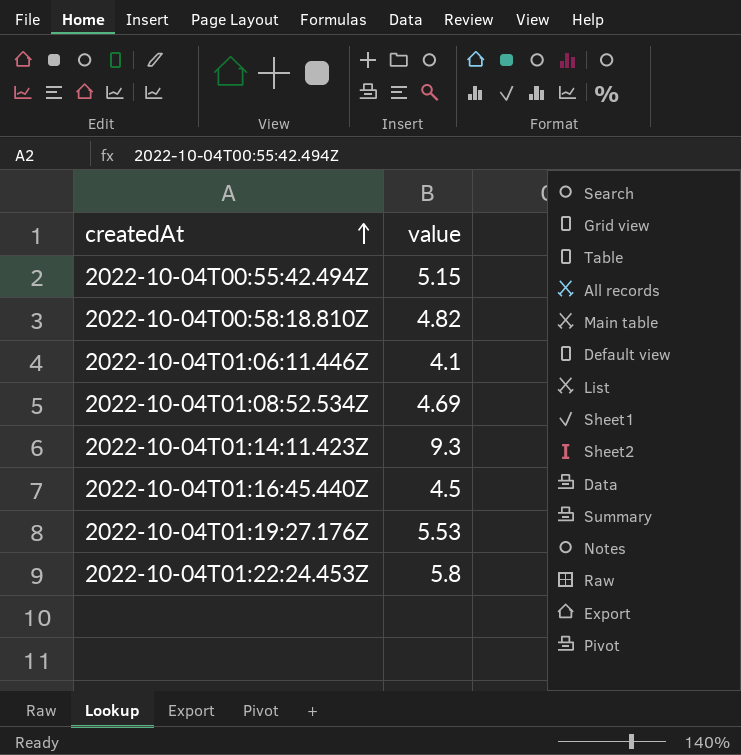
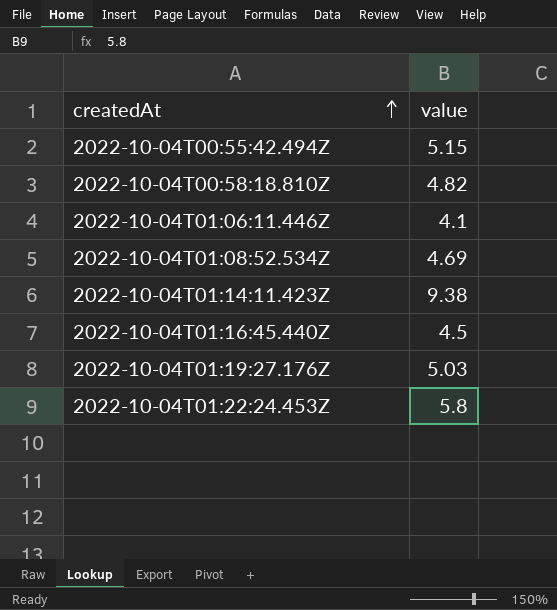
2022-10-04T01:14:11.423Z | value: 9.3 -> 9.38
2022-10-04T01:19:27.176Z | value: 5.53 -> 5.03

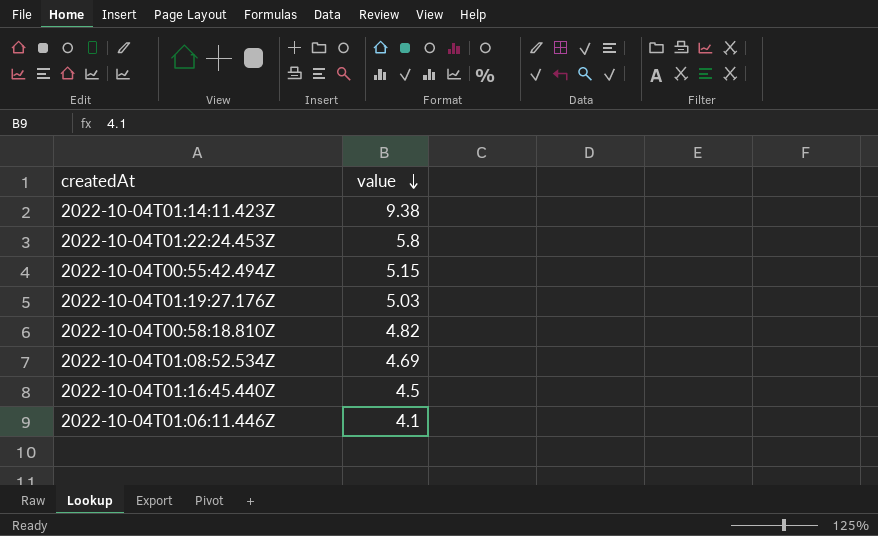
row order: createdAt ascending -> value descending

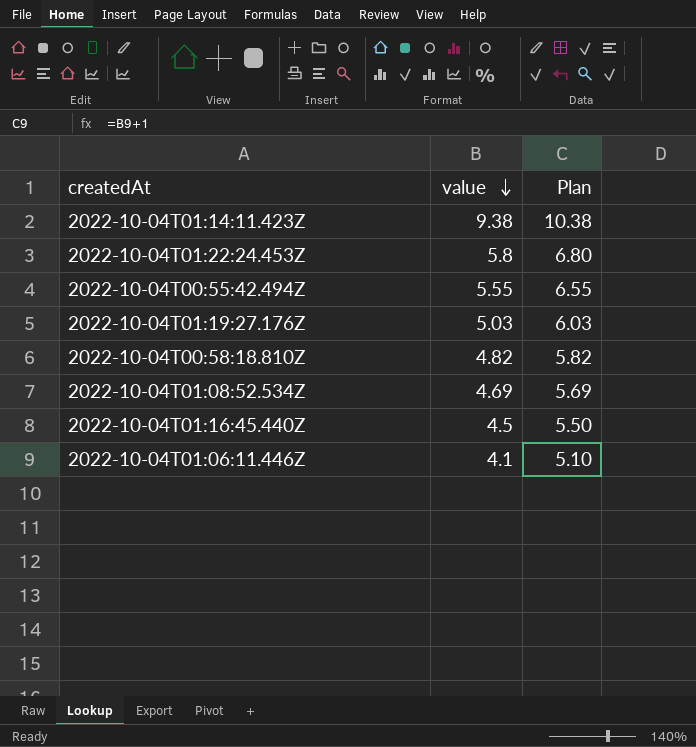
column Plan | formula: none -> [value] + 1
2022-10-04T00:55:42.494Z | value: 5.15 -> 5.55

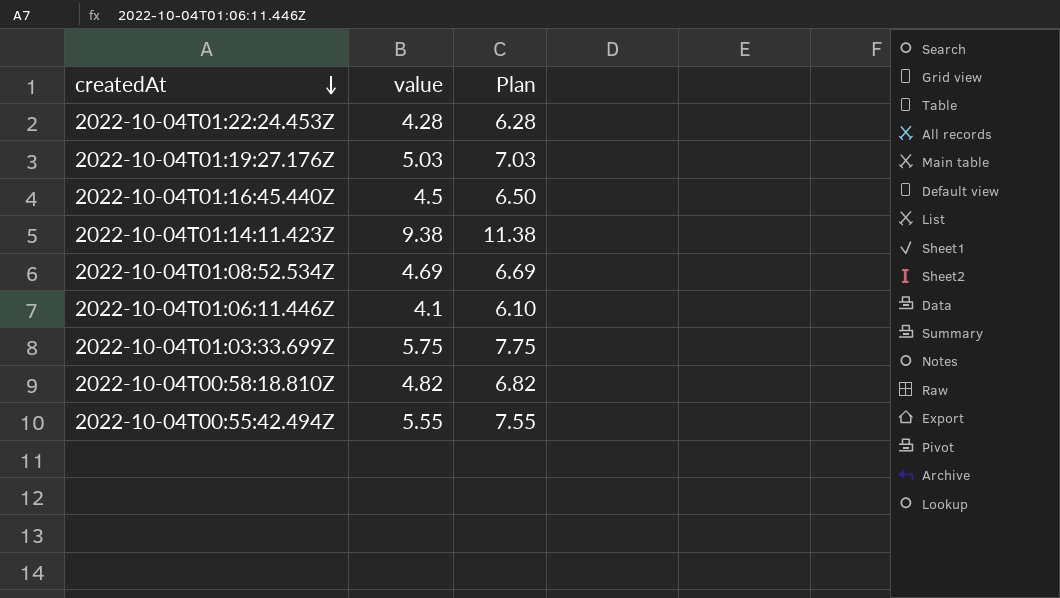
row order: value descending -> createdAt descending
column Plan | formula: [value] + 1 -> [value] + 2
2022-10-04T01:22:24.453Z | value: 5.8 -> 4.28
row 2022-10-04T01:03:33.699Z: none -> 5.75 | 7.75

